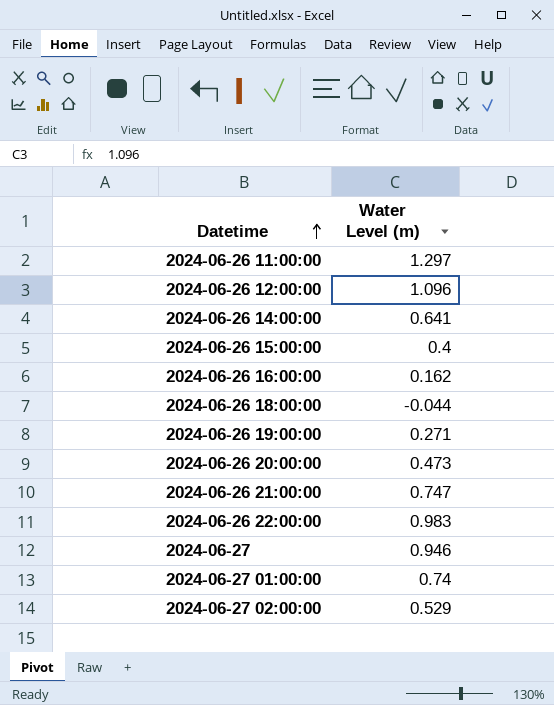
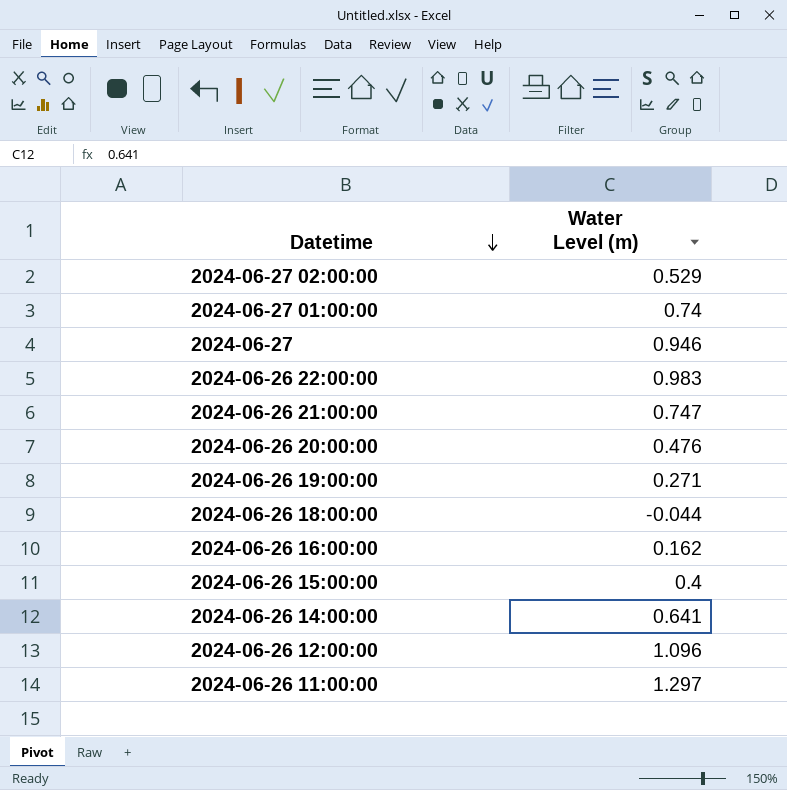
row order: Datetime ascending -> Datetime descending
2024-06-26 20:00:00 | Water Level (m): 0.473 -> 0.476

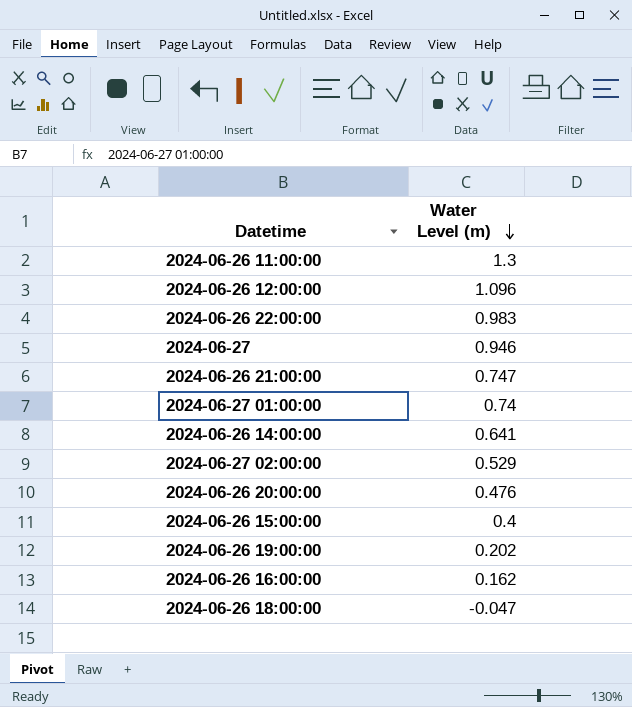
row order: Datetime descending -> Water Level (m) descending
2024-06-26 11:00:00 | Water Level (m): 1.297 -> 1.3
2024-06-26 19:00:00 | Water Level (m): 0.271 -> 0.202
2024-06-26 18:00:00 | Water Level (m): -0.044 -> -0.047

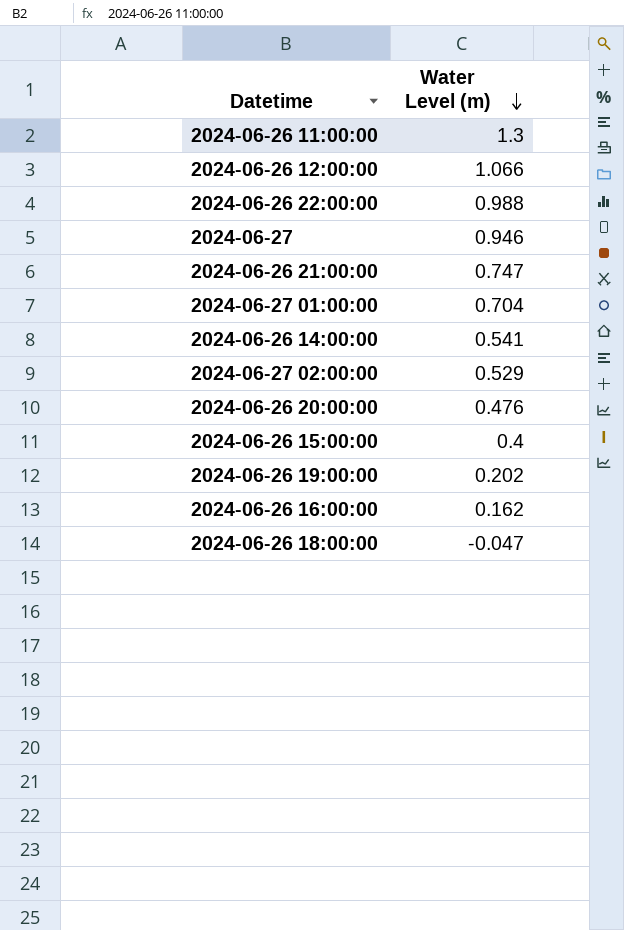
2024-06-26 12:00:00 | Water Level (m): 1.096 -> 1.066
2024-06-26 22:00:00 | Water Level (m): 0.983 -> 0.988
2024-06-27 01:00:00 | Water Level (m): 0.74 -> 0.704
2024-06-26 14:00:00 | Water Level (m): 0.641 -> 0.541

